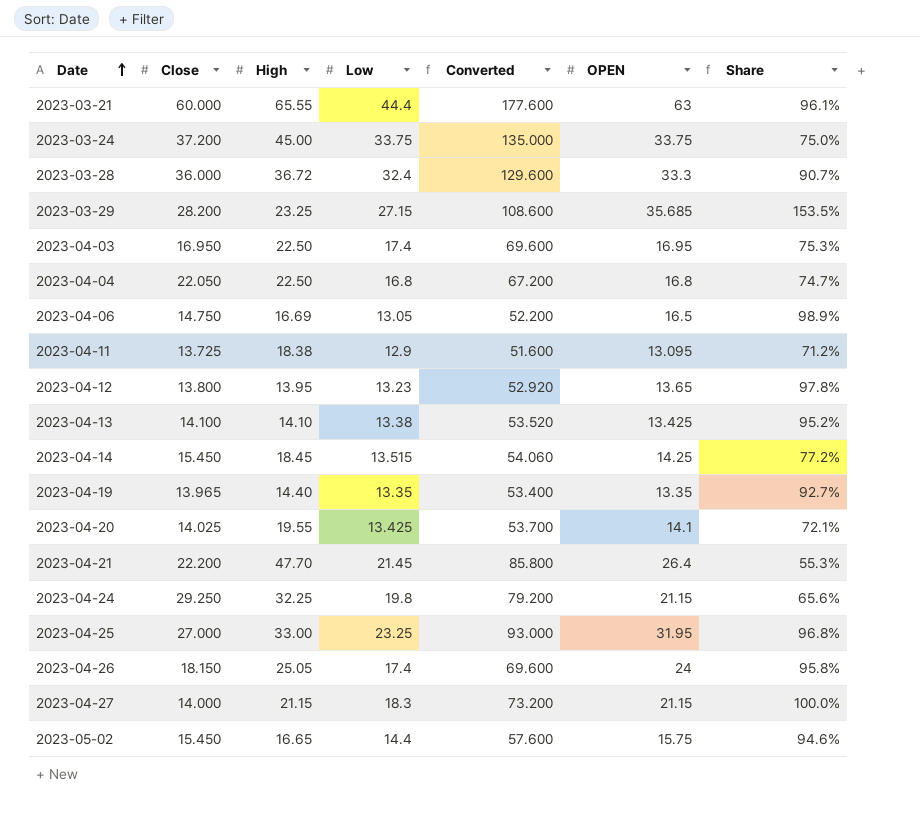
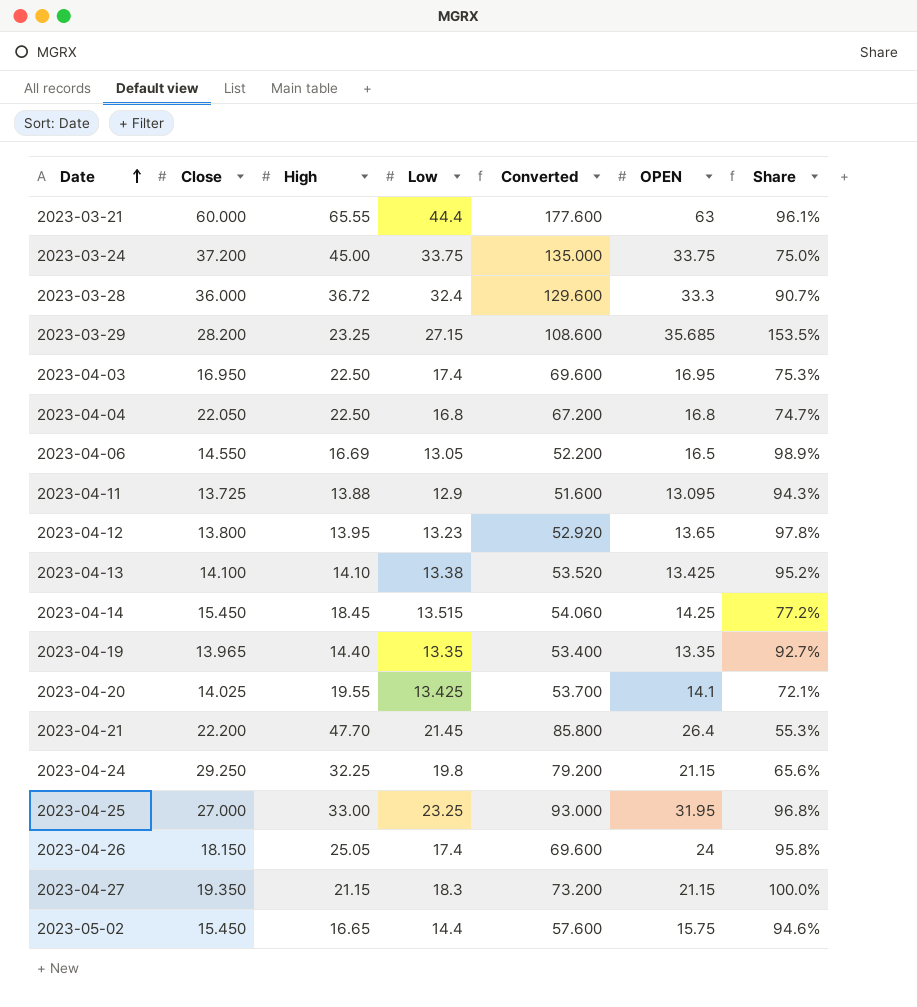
2023-04-06 | Close: 14.750 -> 14.550
2023-04-11 | High: 18.38 -> 13.88
2023-04-11 | Share: 71.2% -> 94.3%
2023-04-27 | Close: 14.000 -> 19.350

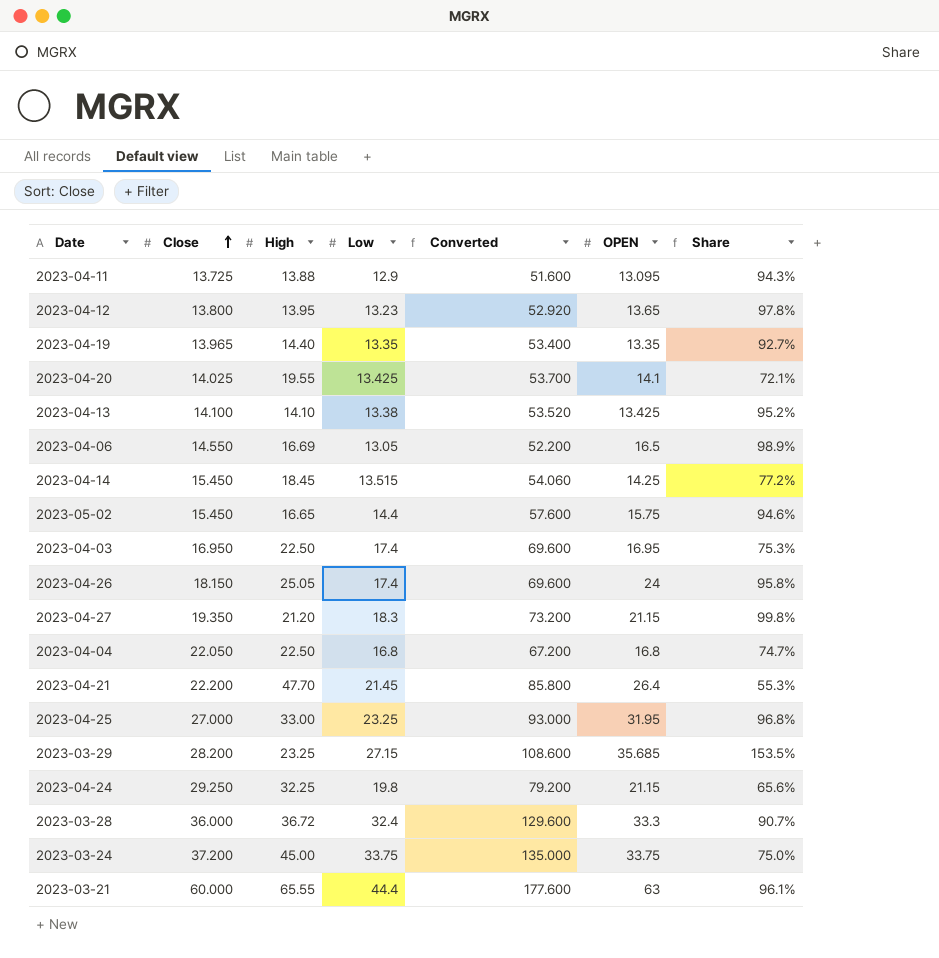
row order: Date ascending -> Close ascending
2023-04-27 | High: 21.15 -> 21.20
2023-04-27 | Share: 100.0% -> 99.8%

